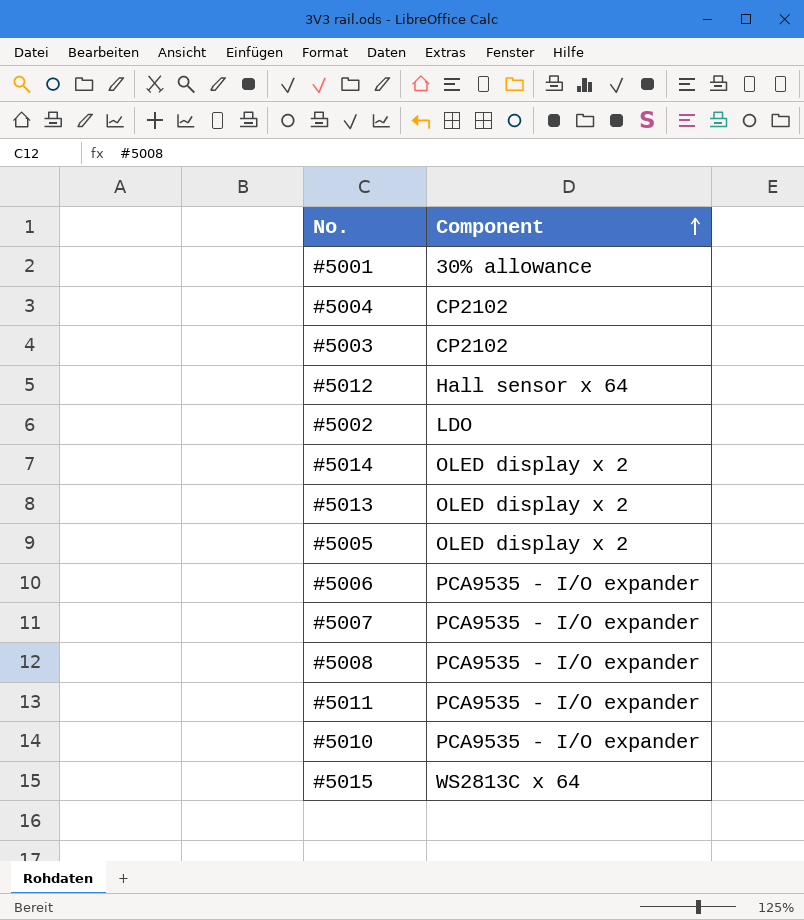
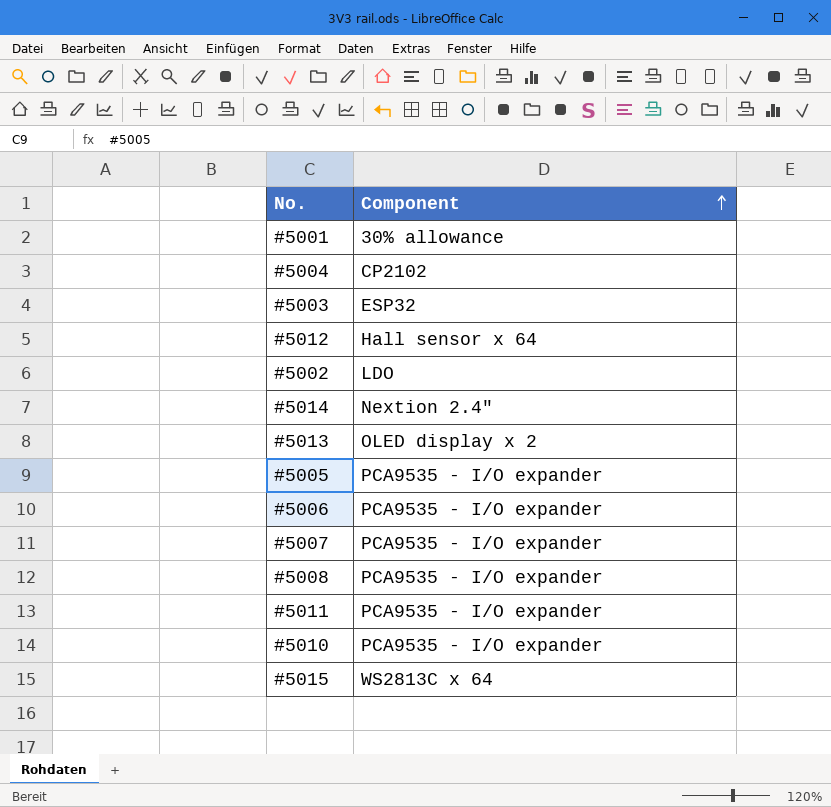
#5003 | Component: CP2102 -> ESP32
#5014 | Component: OLED display x 2 -> Nextion 2.4"
#5005 | Component: OLED display x 2 -> PCA9535 - I/O expander

